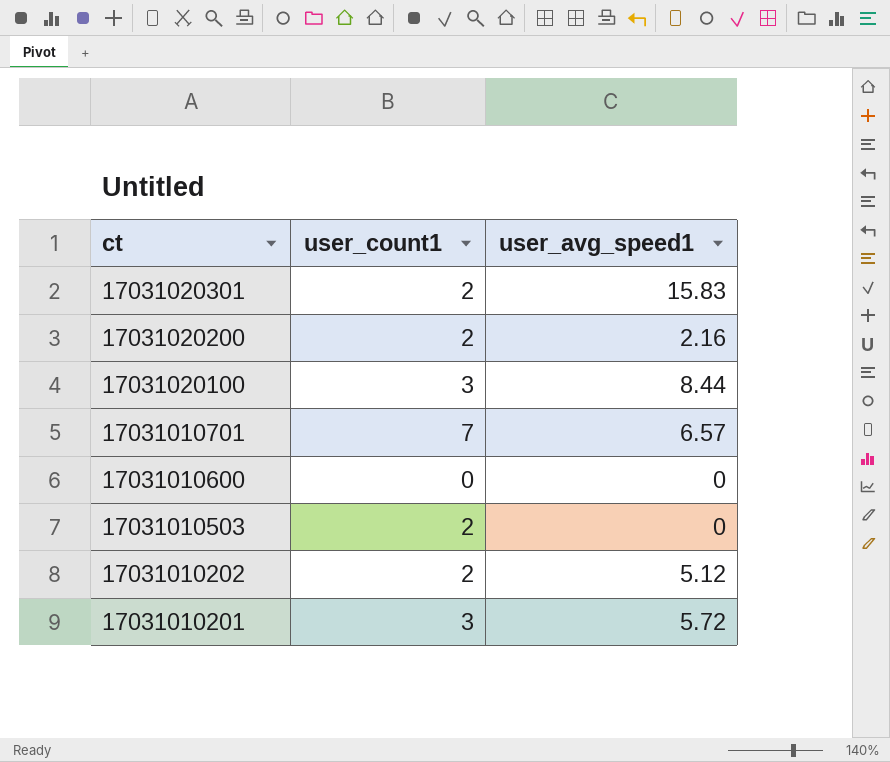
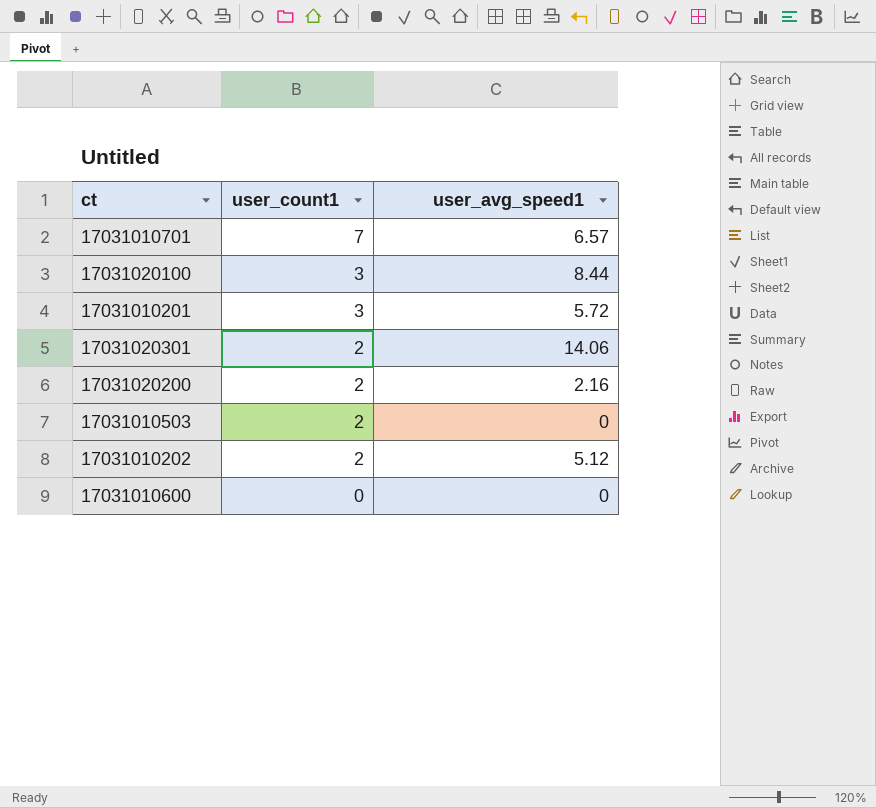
row order: ct descending -> user_count1 descending
17031020301 | user_avg_speed1: 15.83 -> 14.06

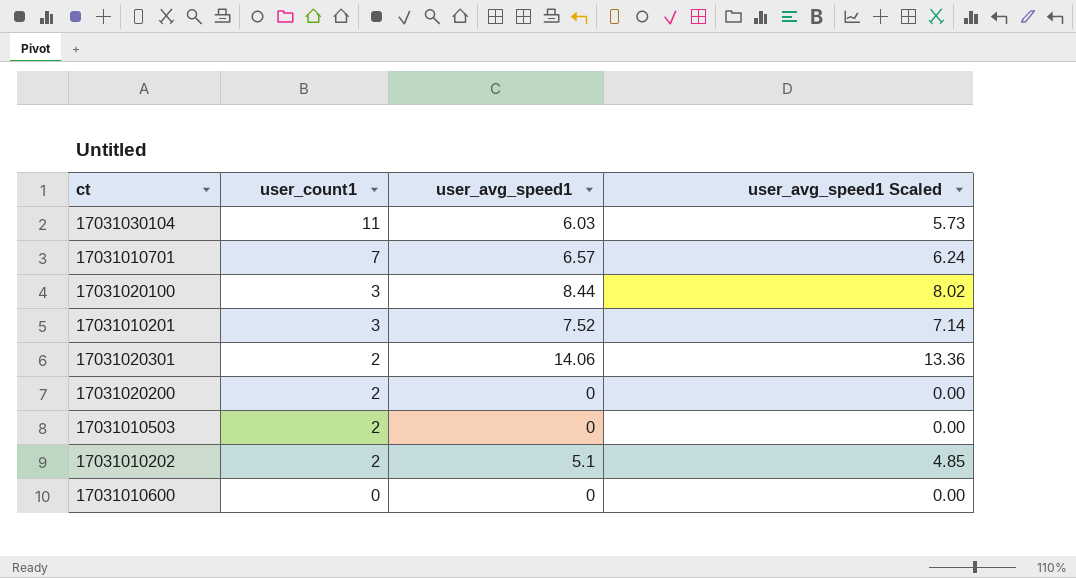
column user_avg_speed1 Scaled | formula: none -> [user_avg_speed1] * 0.95
row 17031030104: none -> 11 | 6.03 | 5.73
17031010201 | user_avg_speed1: 5.72 -> 7.52
17031020200 | user_avg_speed1: 2.16 -> 0
17031010202 | user_avg_speed1: 5.12 -> 5.1

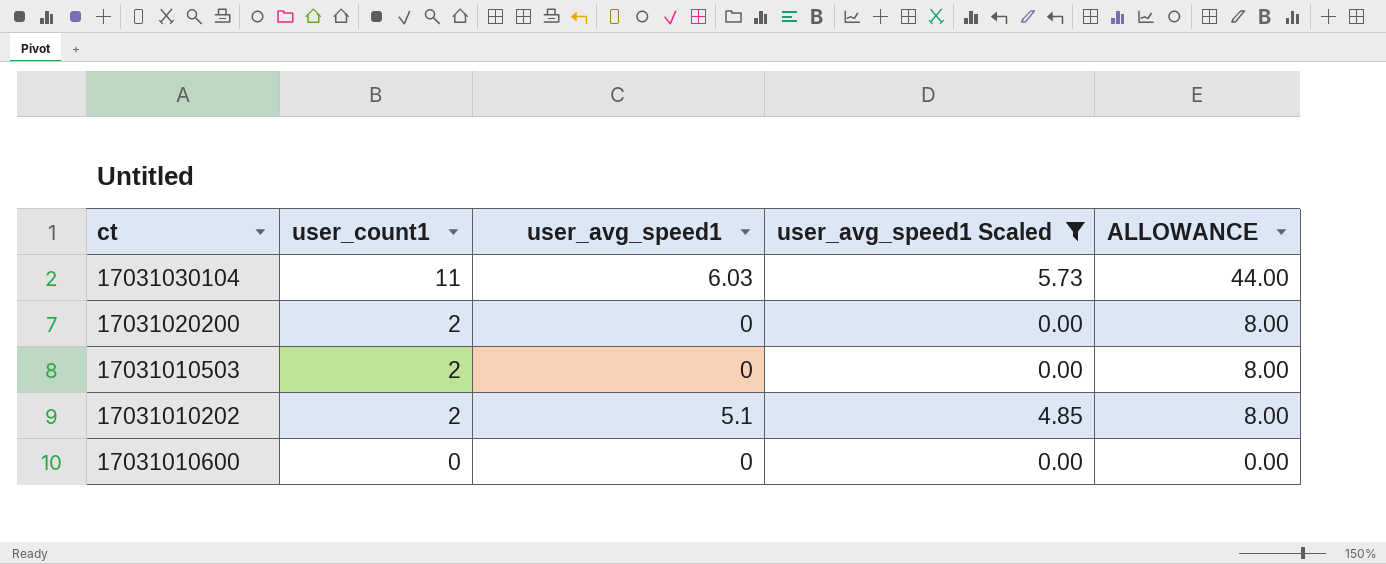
filter: none -> user_avg_speed1 Scaled <= 5.73
column ALLOWANCE | formula: none -> [user_count1] * 4

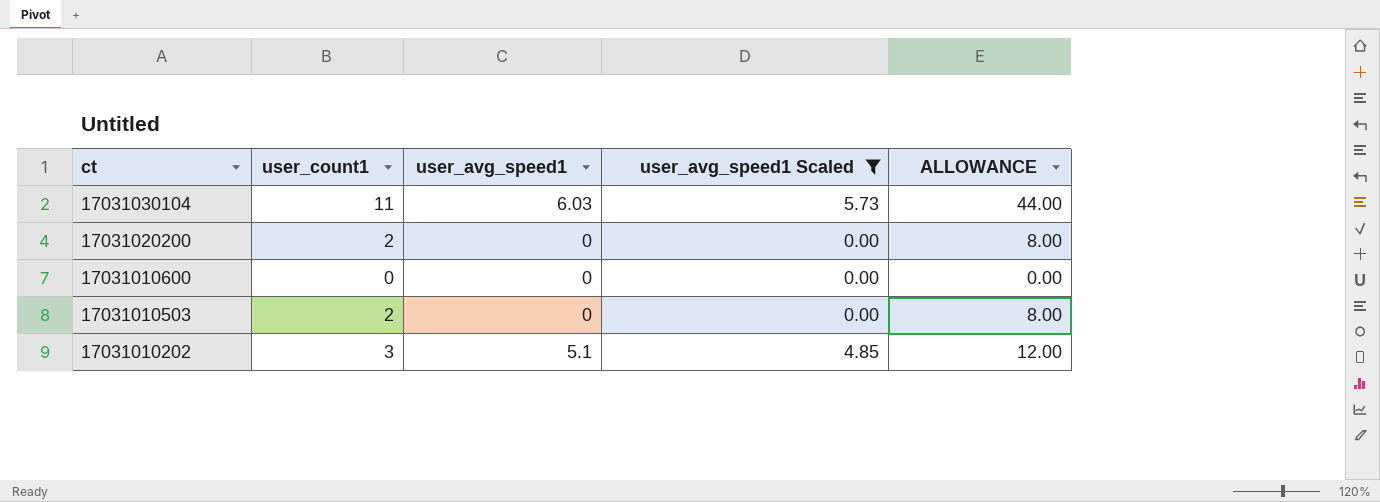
row order: user_count1 descending -> ct descending
17031010202 | user_count1: 2 -> 3
17031010202 | ALLOWANCE: 8.00 -> 12.00

